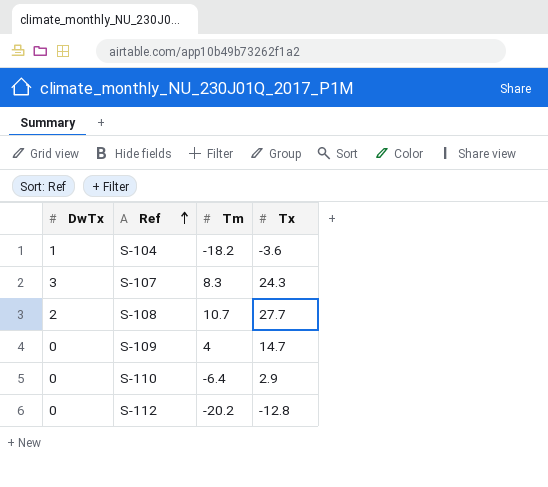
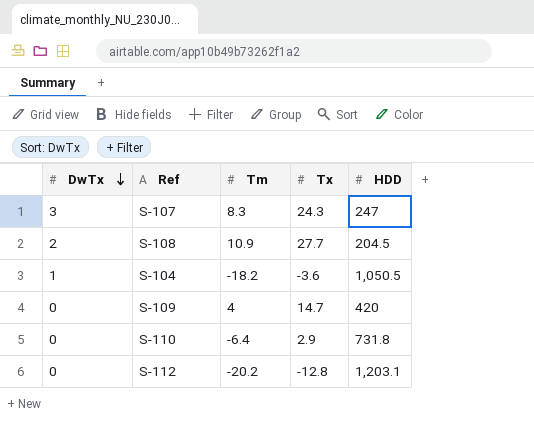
row order: Ref ascending -> DwTx descending
column HDD | position: none -> 5
S-108 | Tm: 10.7 -> 10.9

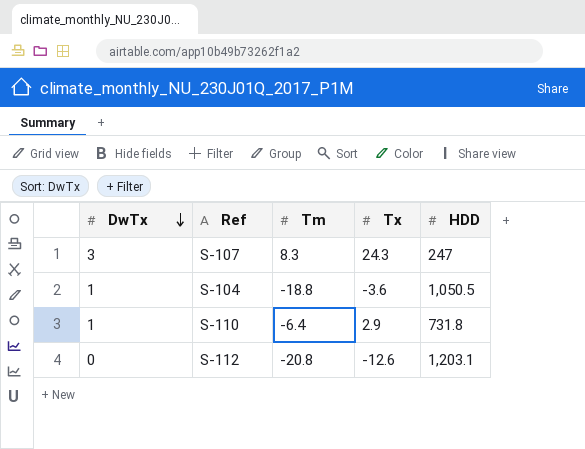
row S-108: 2 | 10.9 | 27.7 | 204.5 -> none
row S-109: 0 | 4 | 14.7 | 420 -> none
S-104 | Tm: -18.2 -> -18.8
S-110 | DwTx: 0 -> 1
S-112 | Tm: -20.2 -> -20.8
S-112 | Tx: -12.8 -> -12.6

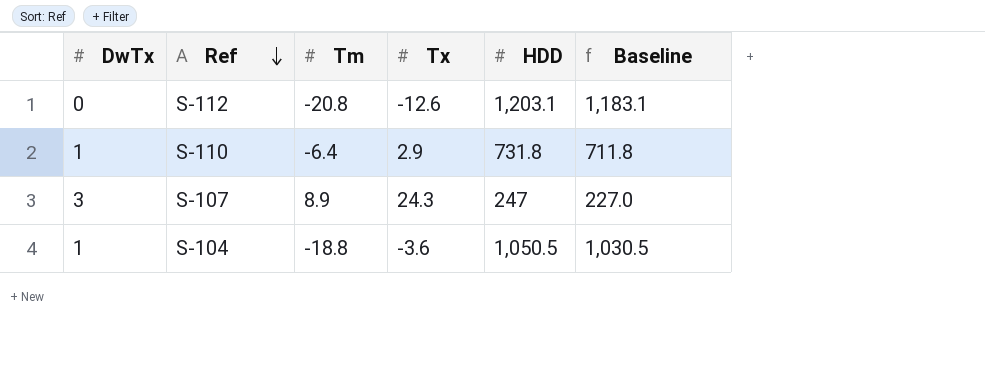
row order: DwTx descending -> Ref descending
column Baseline | formula: none -> [HDD] - 20
S-107 | Tm: 8.3 -> 8.9

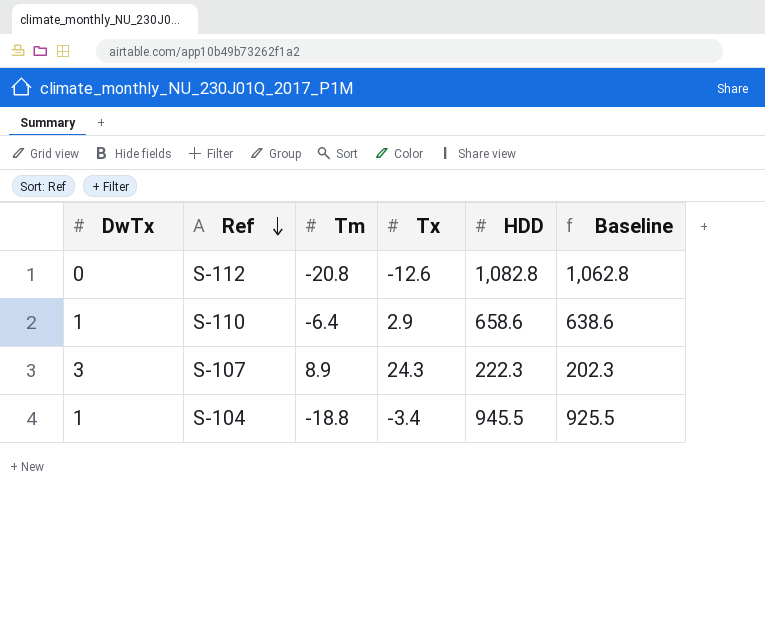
S-112 | HDD: 1,203.1 -> 1,082.8
S-112 | Baseline: 1,183.1 -> 1,062.8
S-110 | HDD: 731.8 -> 658.6
S-110 | Baseline: 711.8 -> 638.6
S-107 | HDD: 247 -> 222.3
S-107 | Baseline: 227.0 -> 202.3
S-104 | Tx: -3.6 -> -3.4
S-104 | HDD: 1,050.5 -> 945.5
S-104 | Baseline: 1,030.5 -> 925.5

